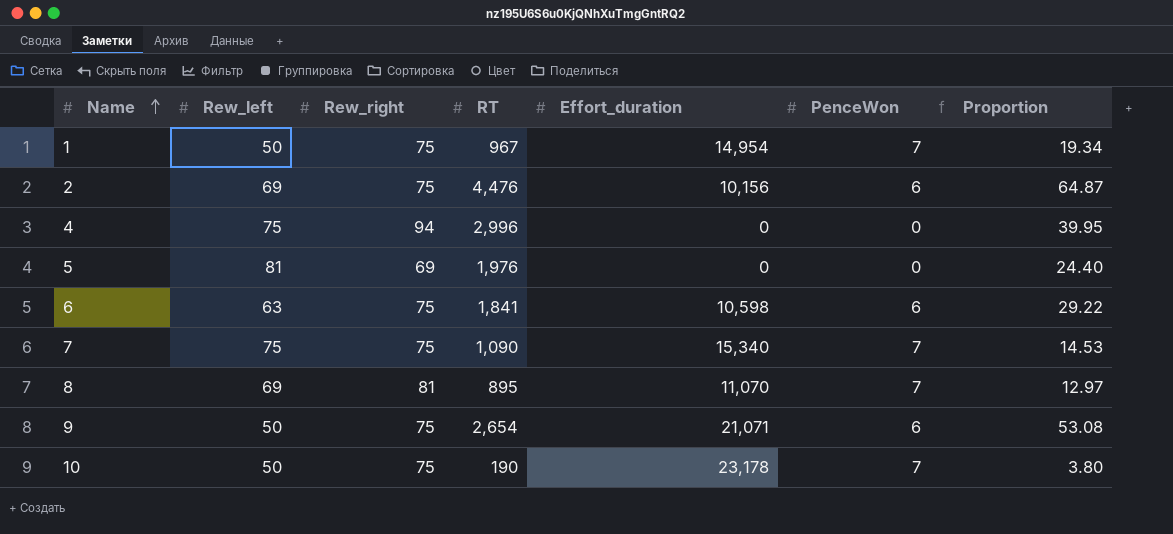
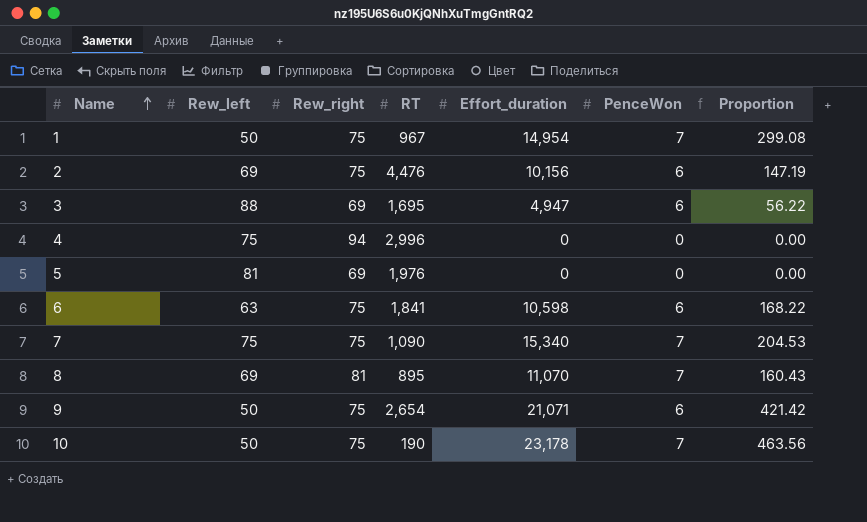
column Proportion | formula: [RT] / [Rew_left] -> [Effort_duration] / [Rew_left]
row 3: none -> 88 | 69 | 1,695 | 4,947 | 6 | 56.22

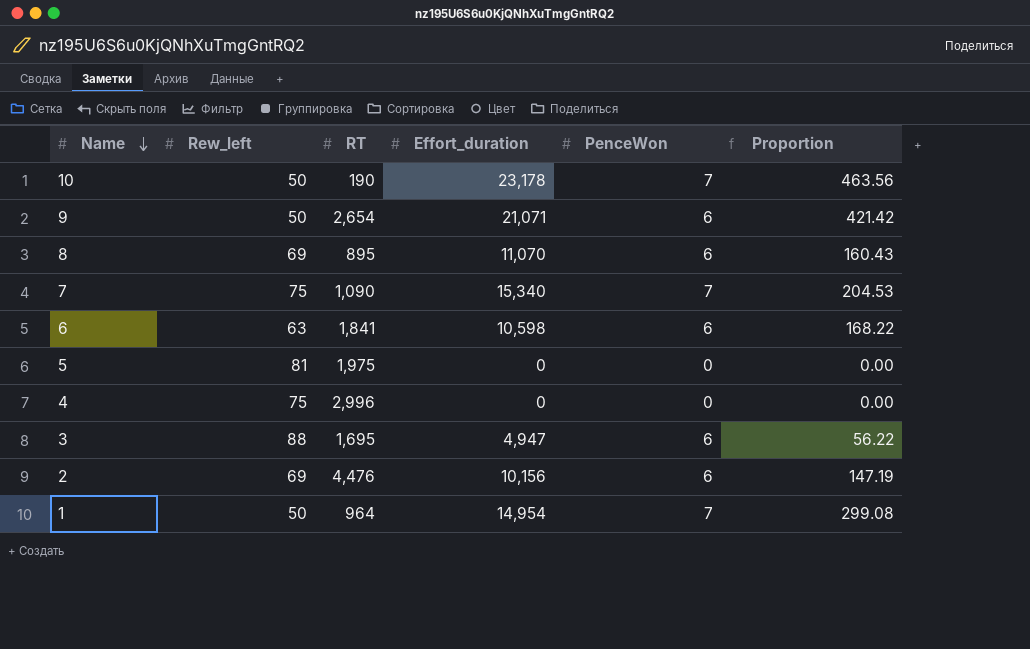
row order: Name ascending -> Name descending
column Rew_right | position: 3 -> none
8 | PenceWon: 7 -> 6
5 | RT: 1,976 -> 1,975
1 | RT: 967 -> 964

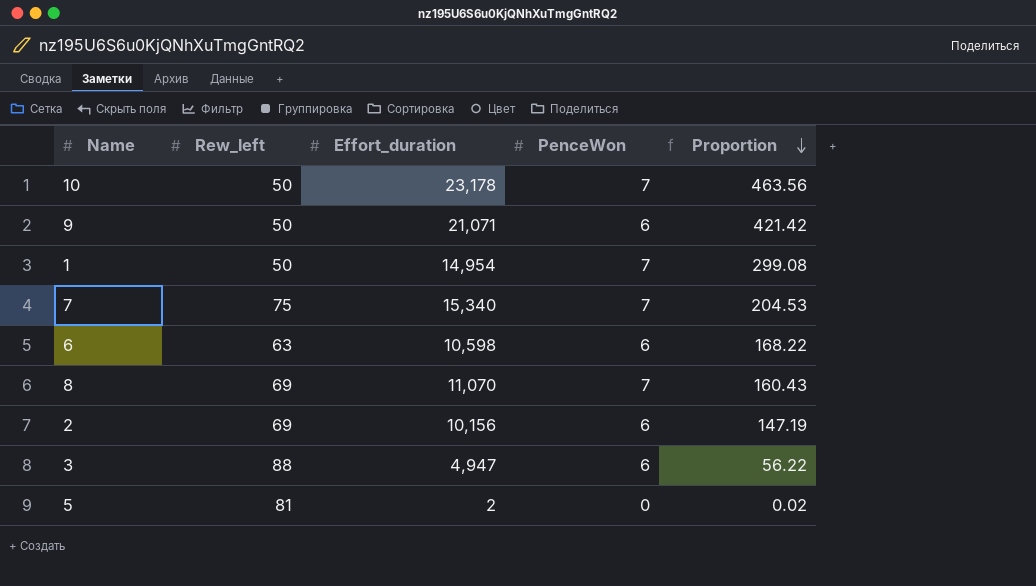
row order: Name descending -> Proportion descending
column RT | position: 3 -> none
row 4: 75 | 2,996 | 0 | 0 | 0.00 -> none
8 | PenceWon: 6 -> 7
5 | Effort_duration: 0 -> 2
5 | Proportion: 0.00 -> 0.02

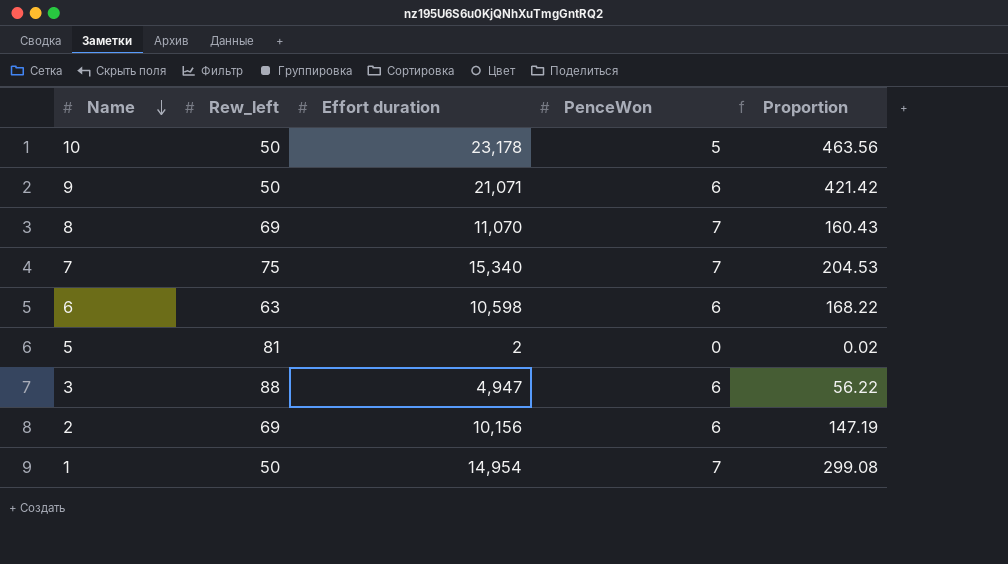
row order: Proportion descending -> Name descending
column name: Effort_duration -> Effort duration
10 | PenceWon: 7 -> 5

